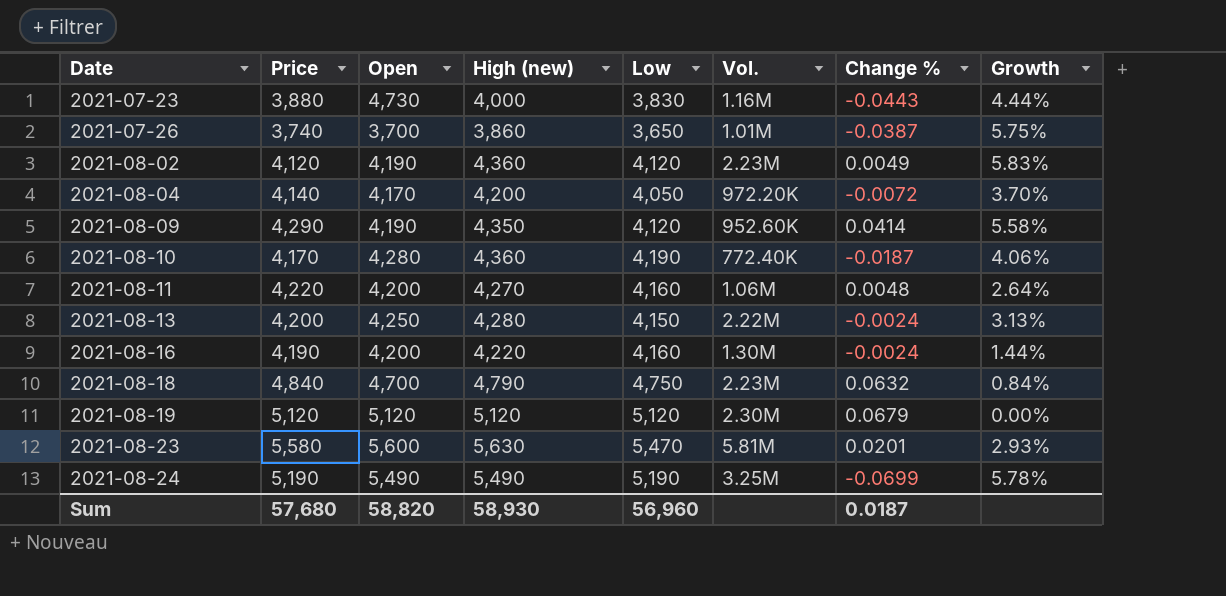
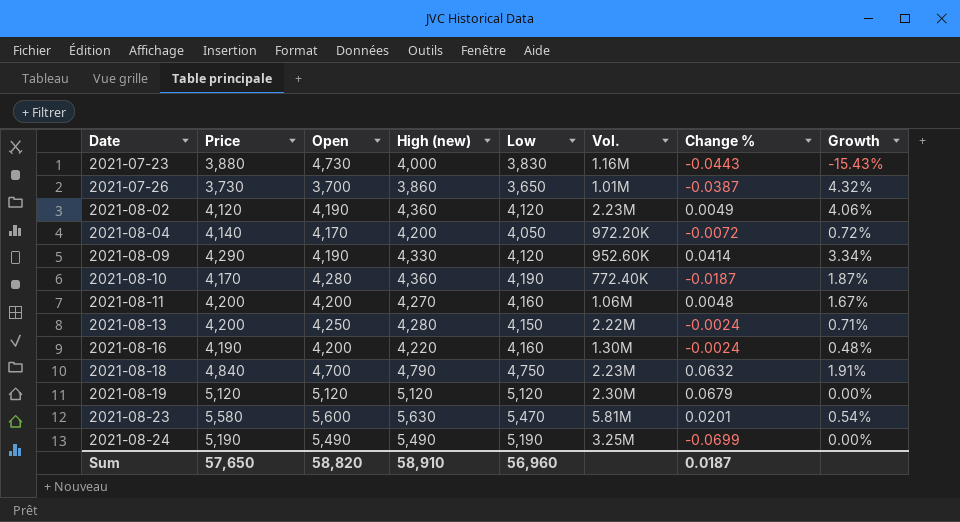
column Growth | formula: ([High (new)] - [Low]) / [Low] -> ([High (new)] - [Open]) / [Open]
2021-07-26 | Price: 3,740 -> 3,730
2021-08-09 | High (new): 4,350 -> 4,330
2021-08-11 | Price: 4,220 -> 4,200
Sum | Price: 57,680 -> 57,650
Sum | High (new): 58,930 -> 58,910

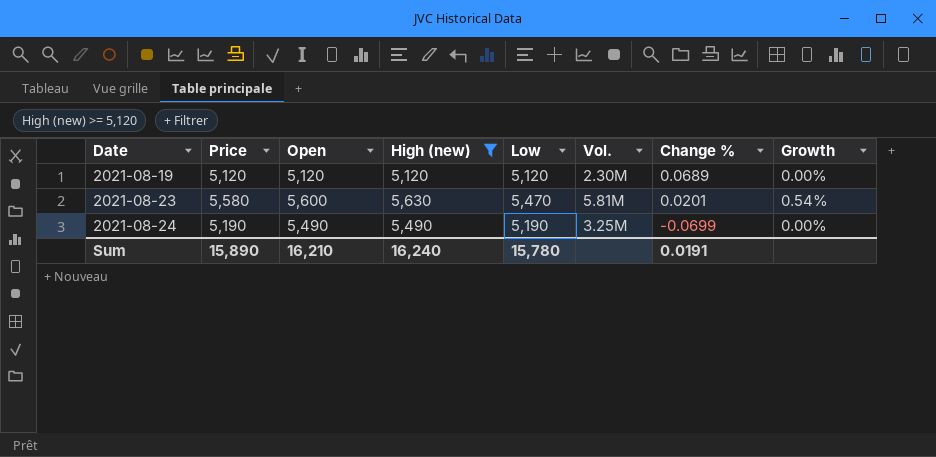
filter: none -> High (new) >= 5,120
2021-08-19 | Change %: 0.0679 -> 0.0689
Sum | Price: 57,650 -> 15,890
Sum | Open: 58,820 -> 16,210
Sum | High (new): 58,910 -> 16,240
Sum | Low: 56,960 -> 15,780
Sum | Change %: 0.0187 -> 0.0191

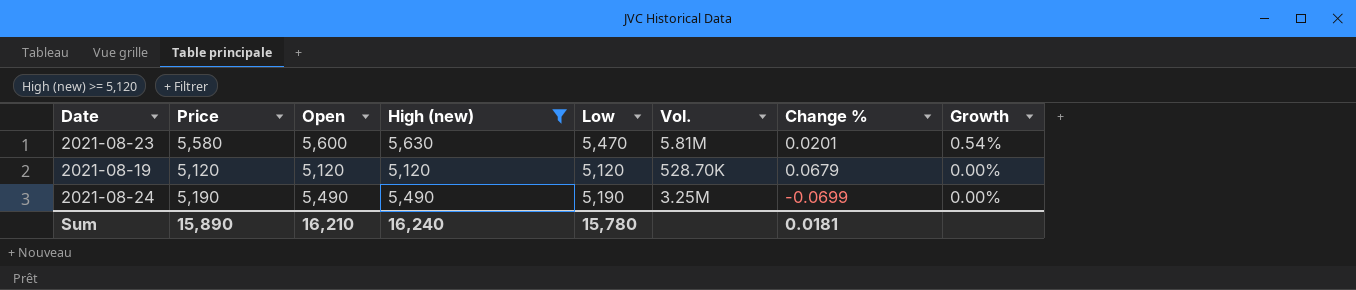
row order: Date ascending -> Growth descending
2021-08-19 | Vol.: 2.30M -> 528.70K
2021-08-19 | Change %: 0.0689 -> 0.0679
Sum | Change %: 0.0191 -> 0.0181

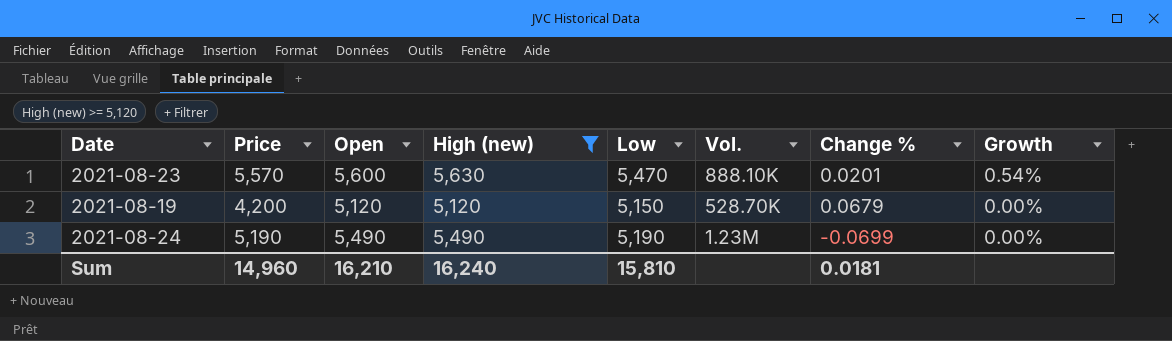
2021-08-23 | Price: 5,580 -> 5,570
2021-08-23 | Vol.: 5.81M -> 888.10K
2021-08-19 | Price: 5,120 -> 4,200
2021-08-19 | Low: 5,120 -> 5,150
2021-08-24 | Vol.: 3.25M -> 1.23M
Sum | Price: 15,890 -> 14,960
Sum | Low: 15,780 -> 15,810

